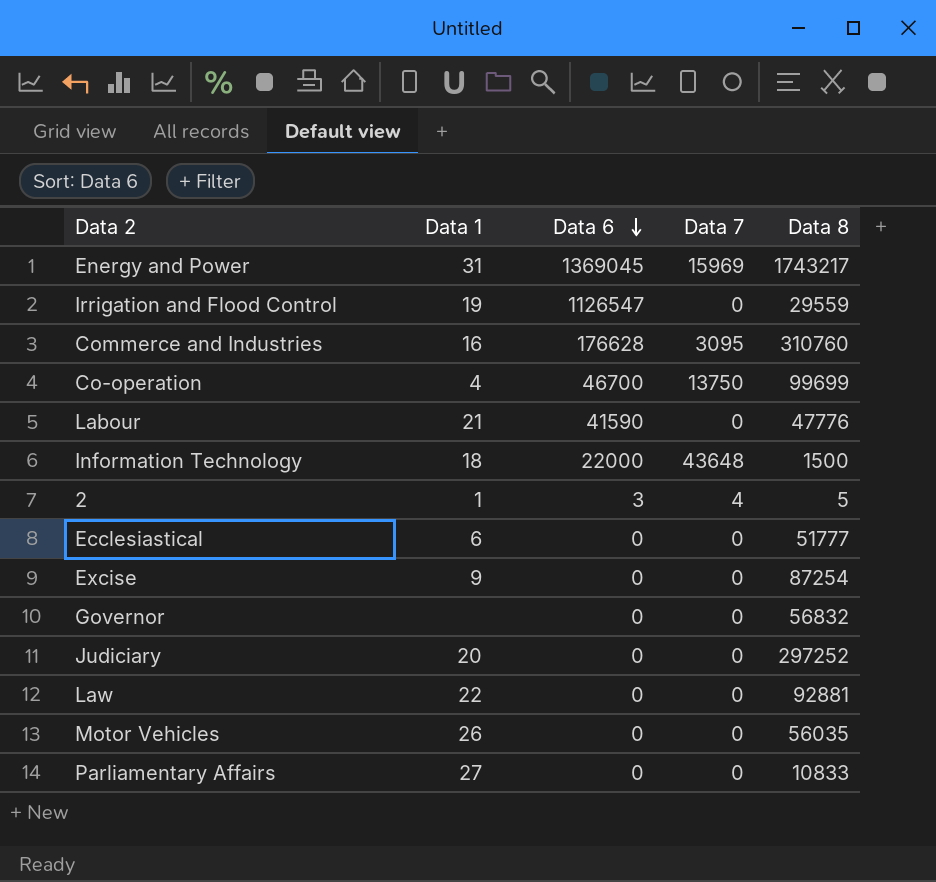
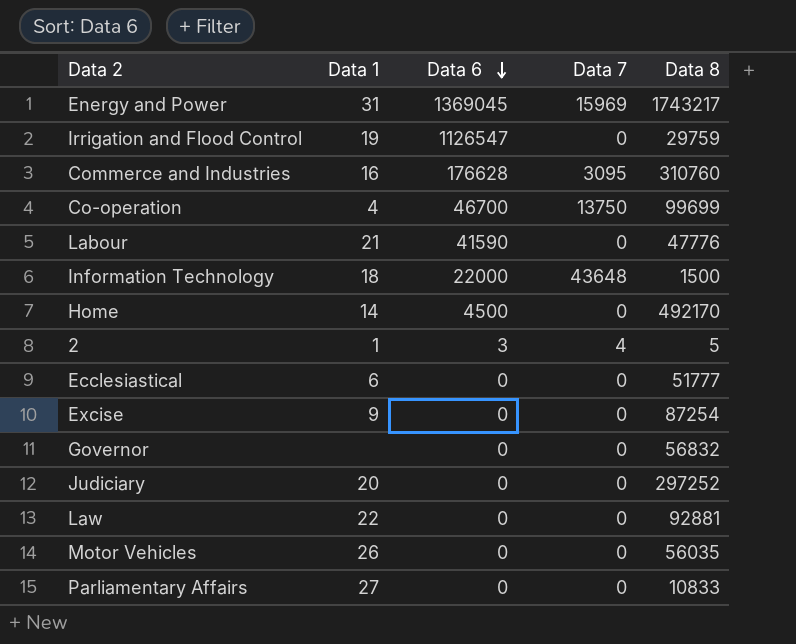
Irrigation and Flood Control | Data 8: 29559 -> 29759
row Home: none -> 14 | 4500 | 0 | 492170

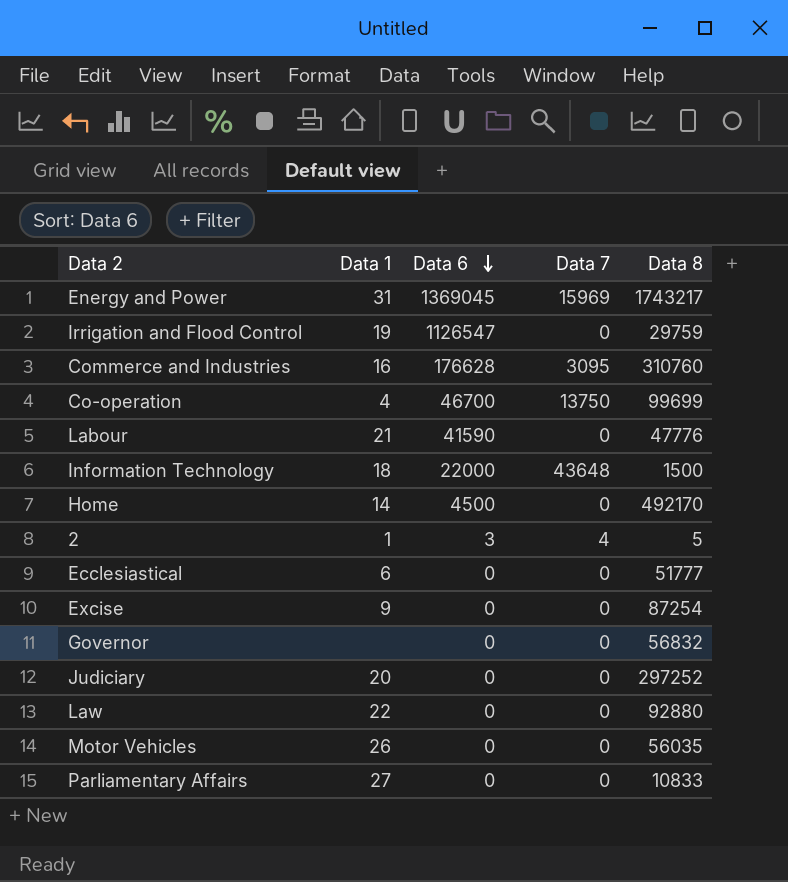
Law | Data 8: 92881 -> 92880

